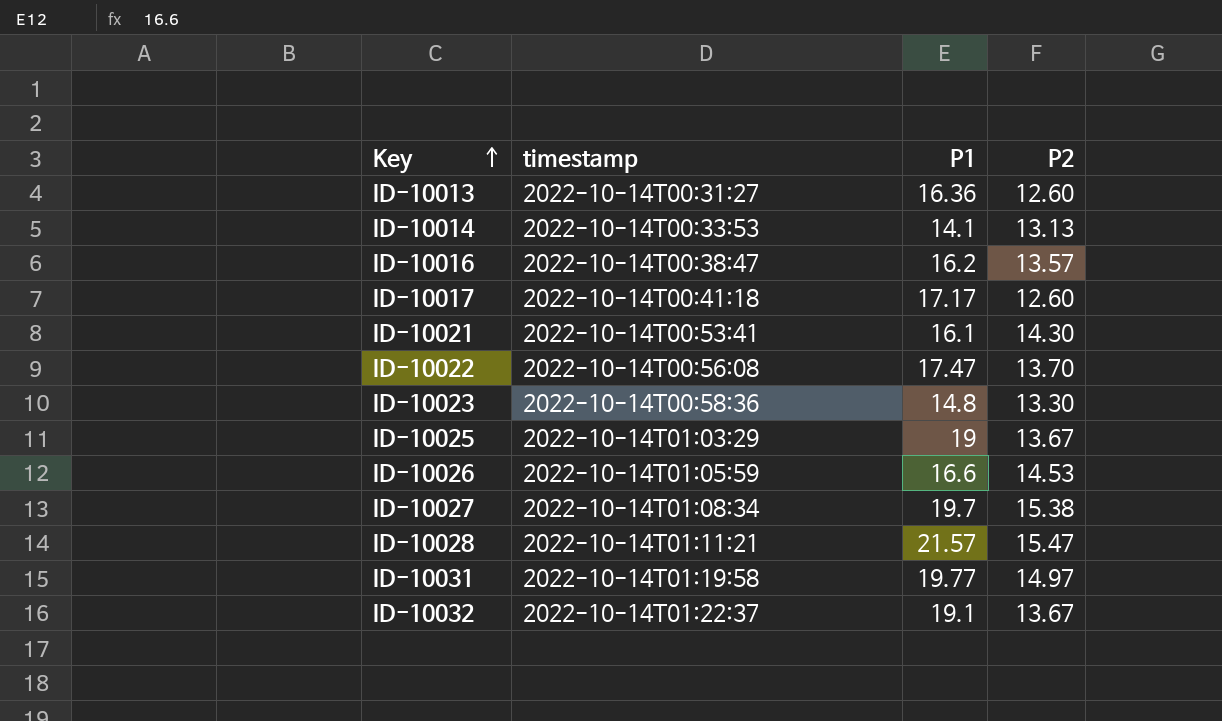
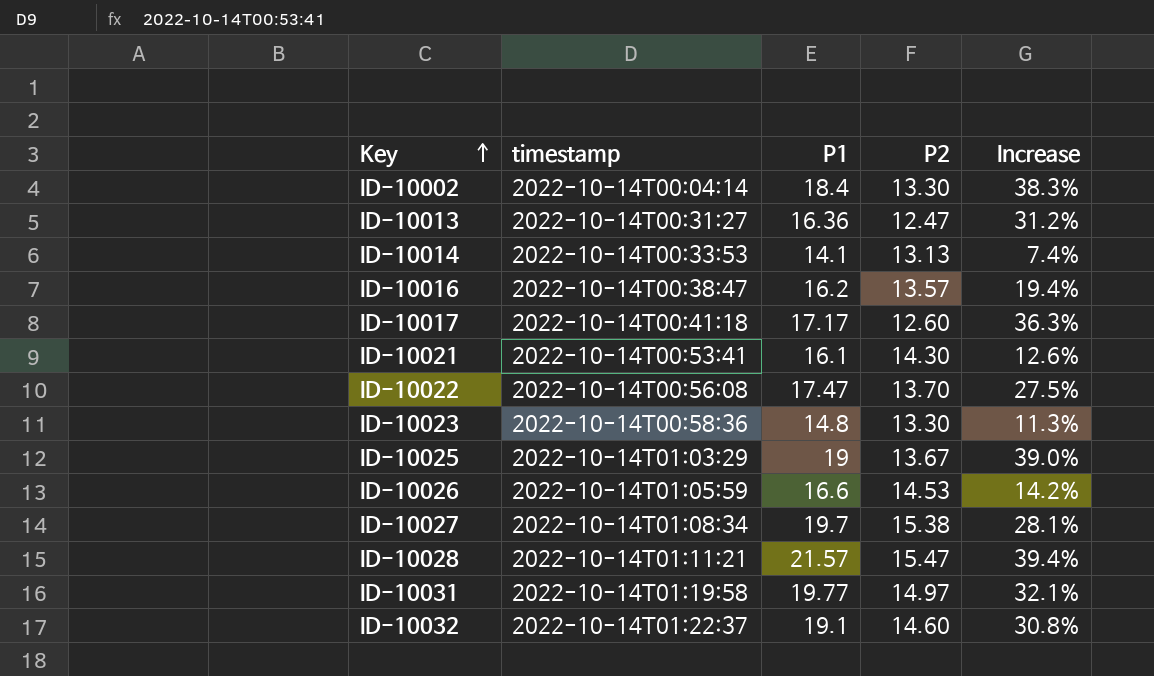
column Increase | formula: none -> ([P1] - [P2]) / [P2]
row ID-10002: none -> 2022-10-14T00:04:14 | 18.4 | 13.30 | 38.3%
ID-10013 | P2: 12.60 -> 12.47
ID-10032 | P2: 13.67 -> 14.60

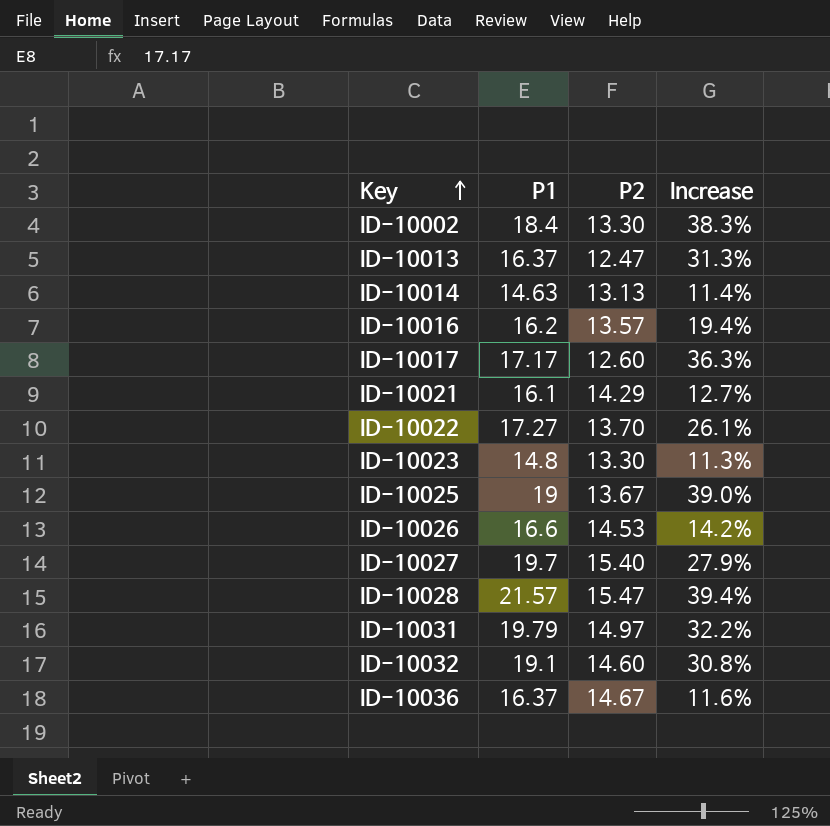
column timestamp | position: 2 -> none
ID-10013 | P1: 16.36 -> 16.37
ID-10013 | Increase: 31.2% -> 31.3%
ID-10014 | P1: 14.1 -> 14.63
ID-10014 | Increase: 7.4% -> 11.4%
ID-10021 | P2: 14.30 -> 14.29
ID-10021 | Increase: 12.6% -> 12.7%
ID-10022 | P1: 17.47 -> 17.27
ID-10022 | Increase: 27.5% -> 26.1%
ID-10027 | P2: 15.38 -> 15.40
ID-10027 | Increase: 28.1% -> 27.9%
ID-10031 | P1: 19.77 -> 19.79
ID-10031 | Increase: 32.1% -> 32.2%
row ID-10036: none -> 16.37 | 14.67 | 11.6%

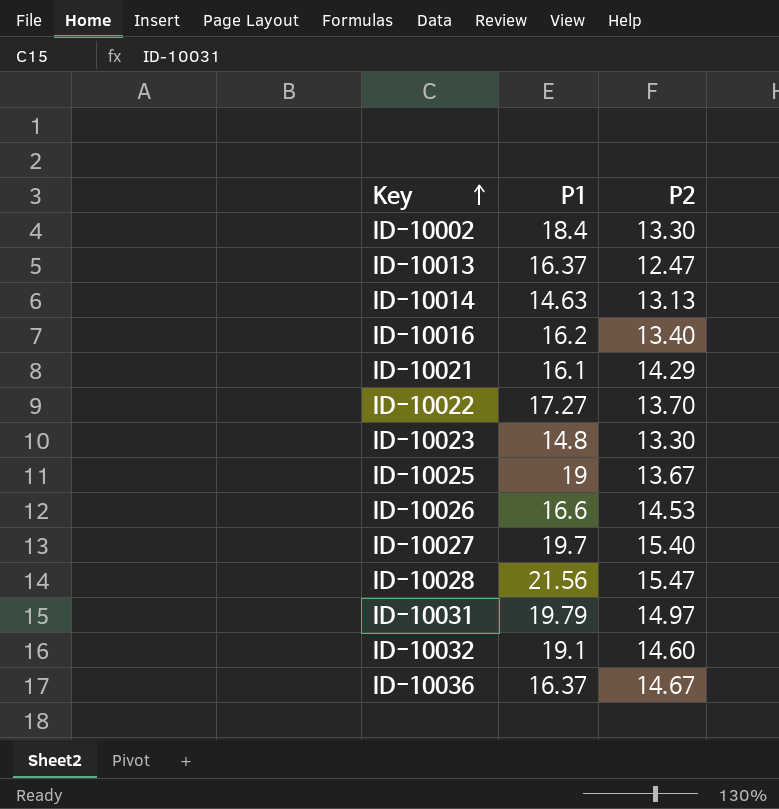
column Increase | formula: ([P1] - [P2]) / [P2] -> none
row ID-10017: 17.17 | 12.60 | 36.3% -> none
ID-10016 | P2: 13.57 -> 13.40
ID-10028 | P1: 21.57 -> 21.56

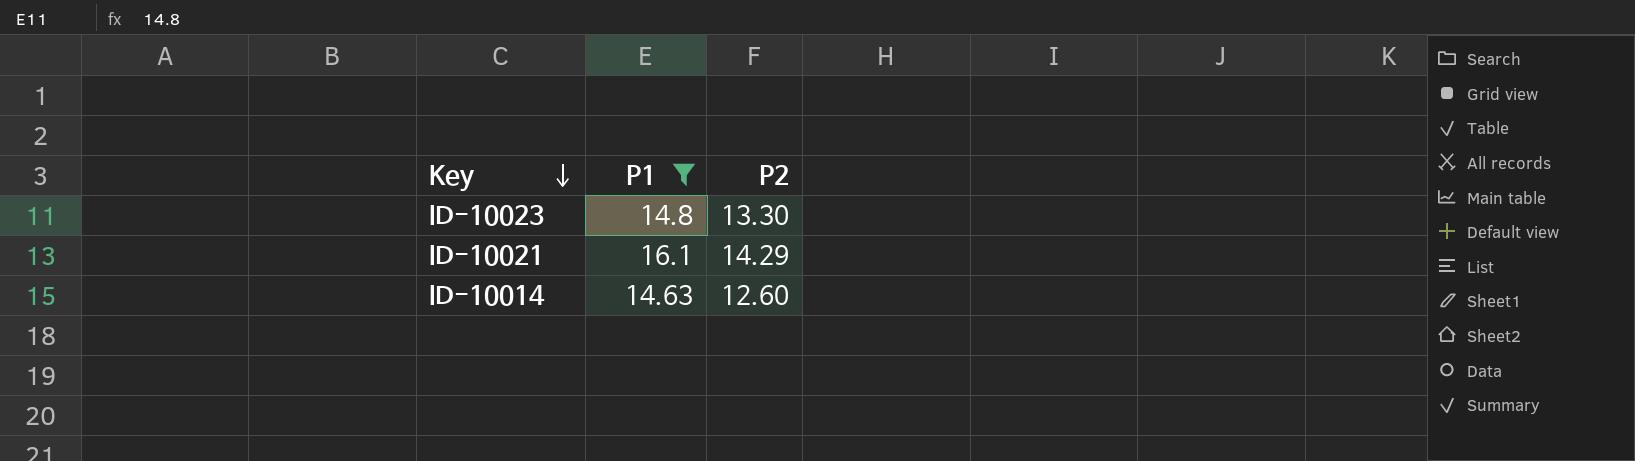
filter: none -> P1 <= 16.1
row order: Key ascending -> Key descending
ID-10014 | P2: 13.13 -> 12.60

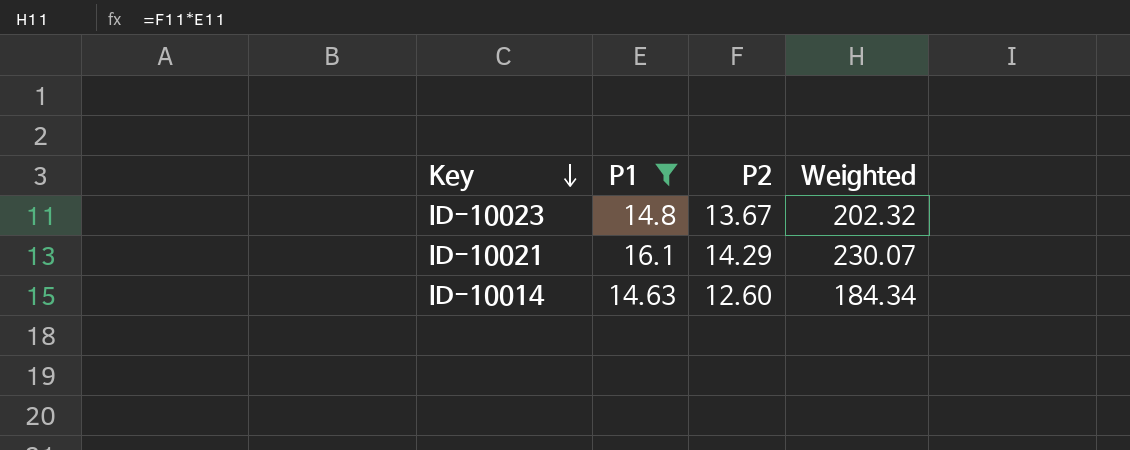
column Weighted | formula: none -> [P1] * [P2]
ID-10023 | P2: 13.30 -> 13.67

